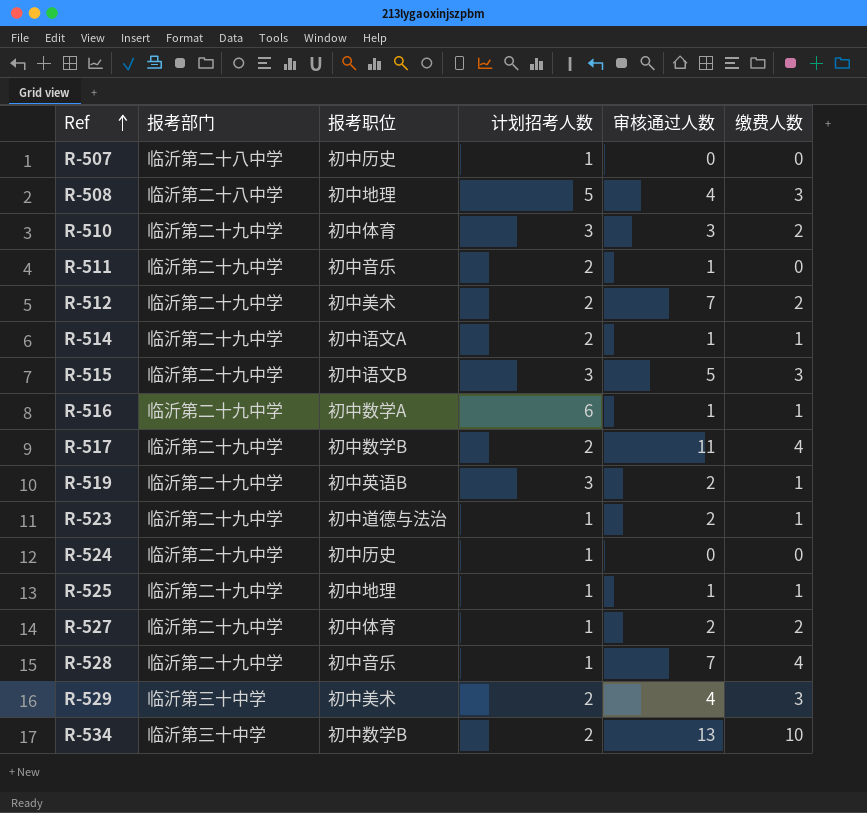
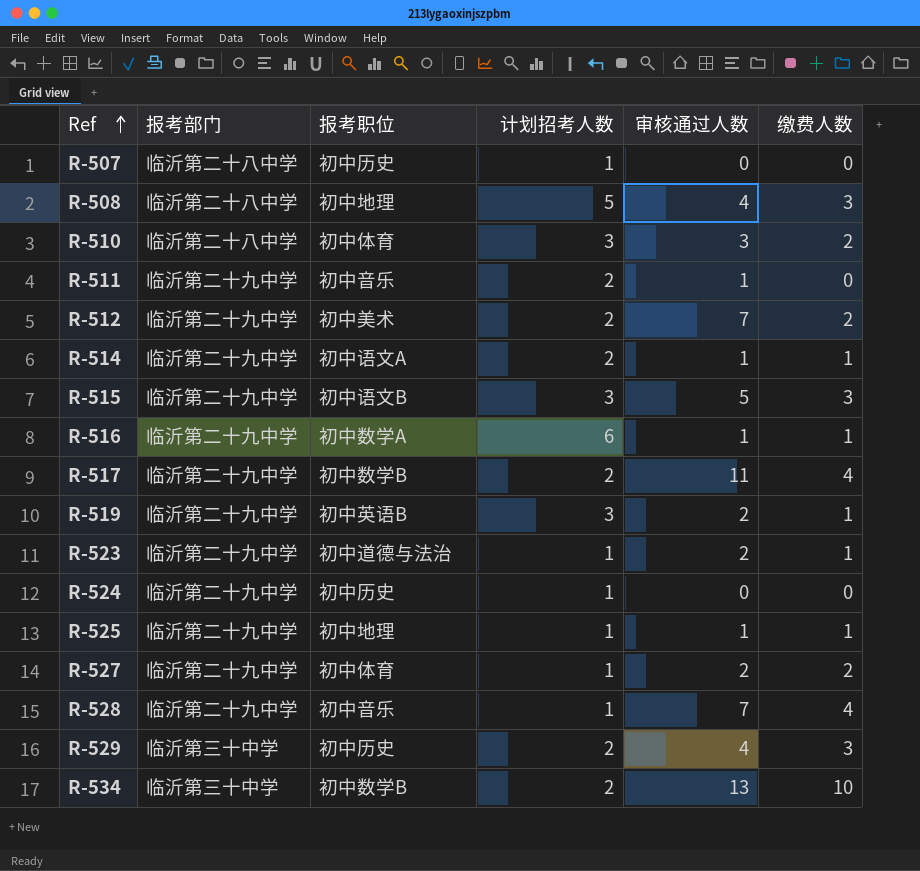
R-510 | 报考部门: 临沂第二十九中学 -> 临沂第二十八中学
R-529 | 报考职位: 初中美术 -> 初中历史

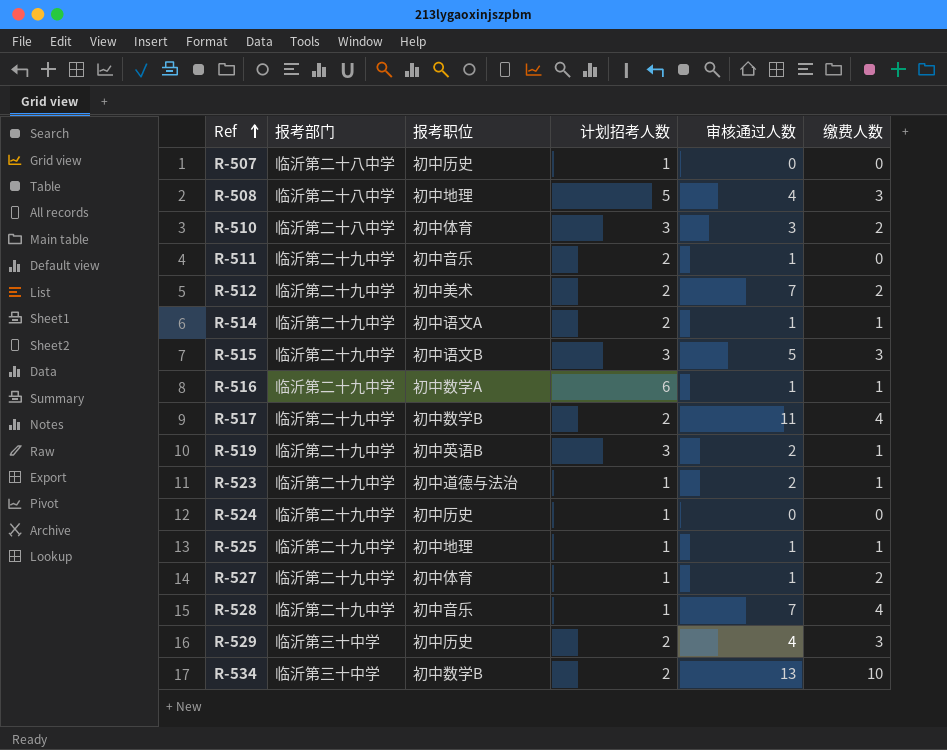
R-527 | 审核通过人数: 2 -> 1

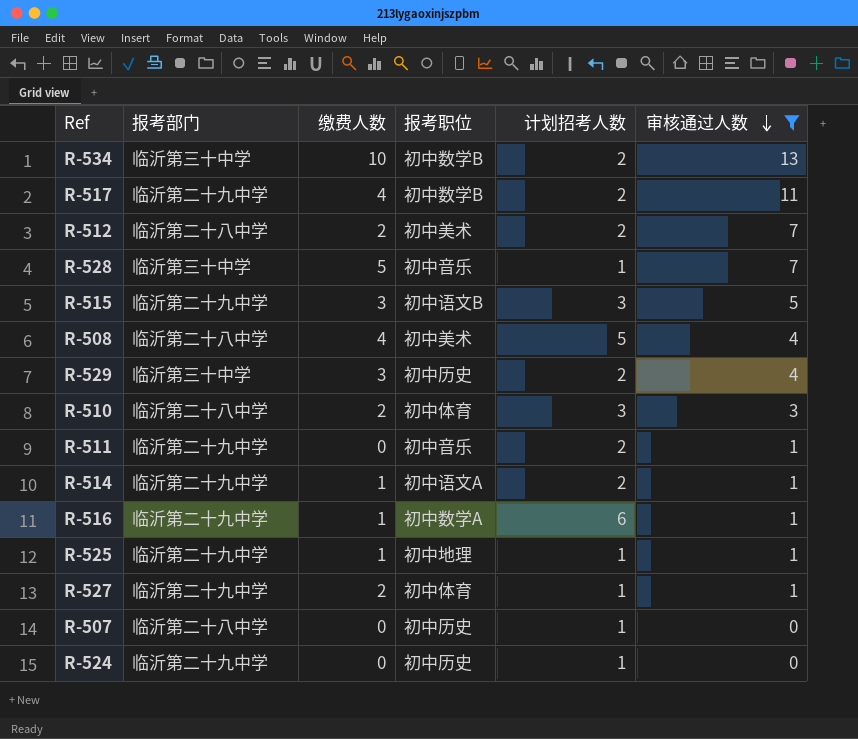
filter: none -> 审核通过人数 != 2
row order: Ref ascending -> 审核通过人数 descending
column 缴费人数 | position: 6 -> 3
R-512 | 报考部门: 临沂第二十九中学 -> 临沂第二十八中学
R-528 | 报考部门: 临沂第二十九中学 -> 临沂第三十中学
R-528 | 缴费人数: 4 -> 5
R-508 | 缴费人数: 3 -> 4
R-508 | 报考职位: 初中地理 -> 初中美术

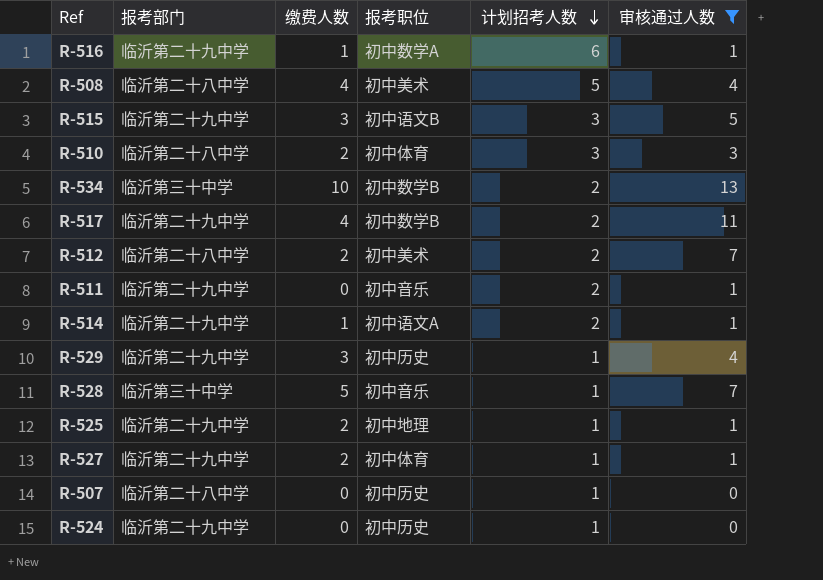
row order: 审核通过人数 descending -> 计划招考人数 descending
R-529 | 报考部门: 临沂第三十中学 -> 临沂第二十九中学
R-529 | 计划招考人数: 2 -> 1
R-525 | 缴费人数: 1 -> 2

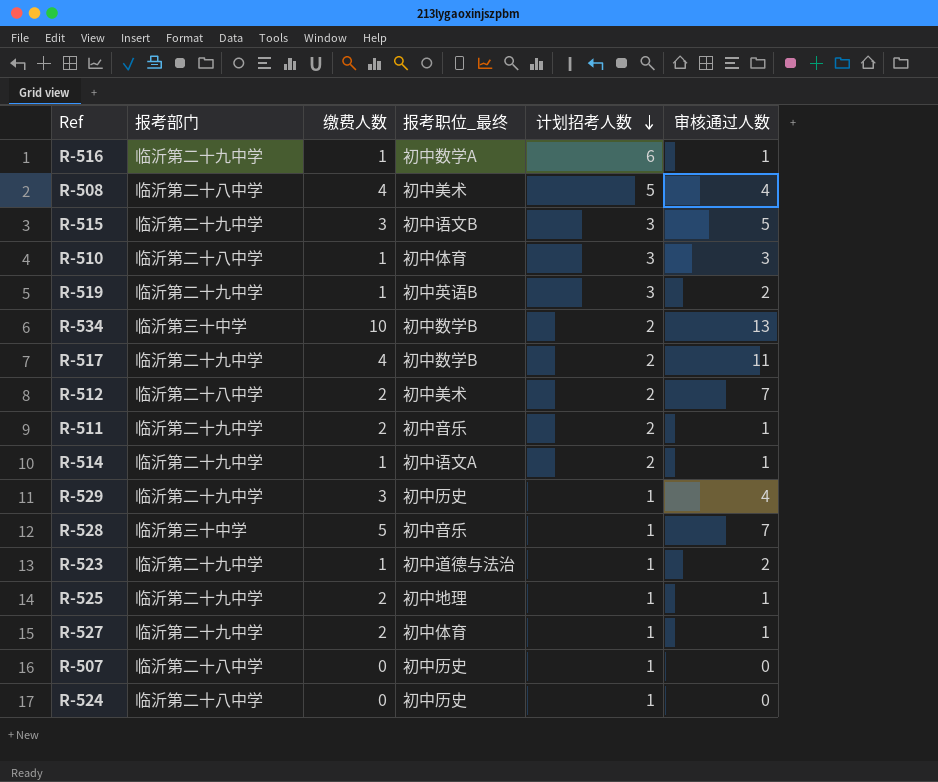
filter: 审核通过人数 != 2 -> none
column name: 报考职位 -> 报考职位_最终
R-510 | 缴费人数: 2 -> 1
R-511 | 缴费人数: 0 -> 2
R-524 | 报考部门: 临沂第二十九中学 -> 临沂第二十八中学

